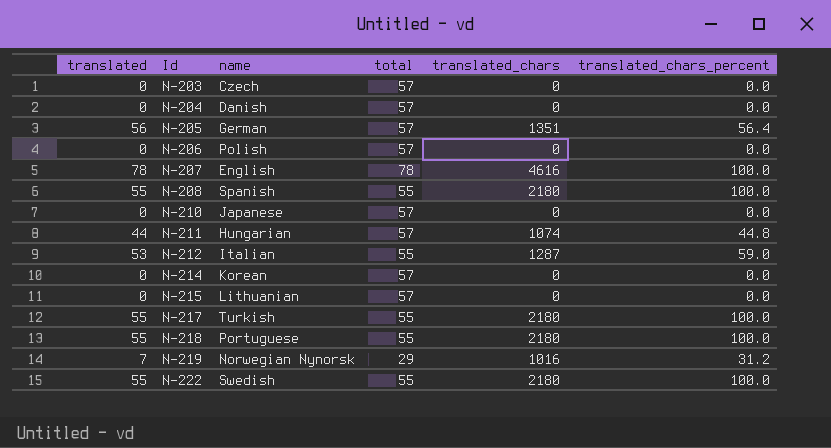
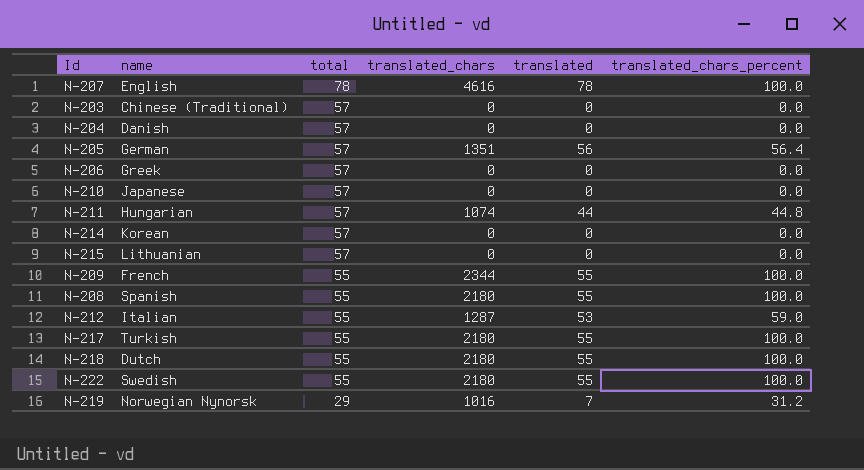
row order: Id ascending -> total descending
column translated | position: 1 -> 5
N-203 | name: Czech -> Chinese (Traditional)
N-206 | name: Polish -> Greek
row N-209: none -> French | 55 | 2344 | 55 | 100.0
N-218 | name: Portuguese -> Dutch

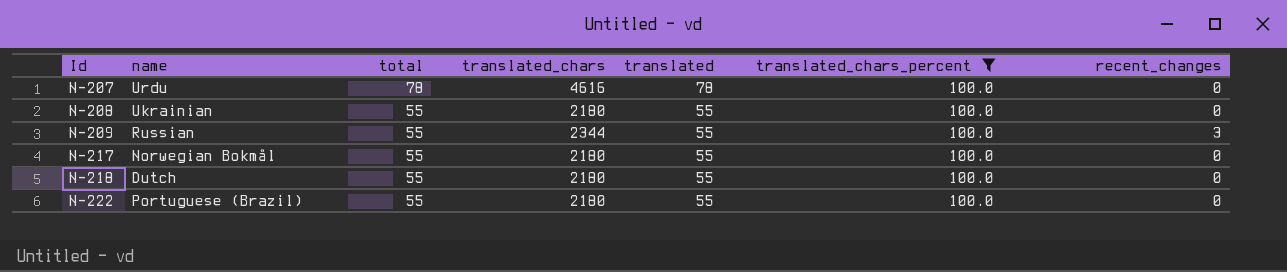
filter: none -> translated_chars_percent = 100.0
row order: total descending -> Id ascending
column recent_changes | position: none -> 7
N-207 | name: English -> Urdu
N-208 | name: Spanish -> Ukrainian
N-209 | name: French -> Russian
N-217 | name: Turkish -> Norwegian Bokmål
N-222 | name: Swedish -> Portuguese (Brazil)

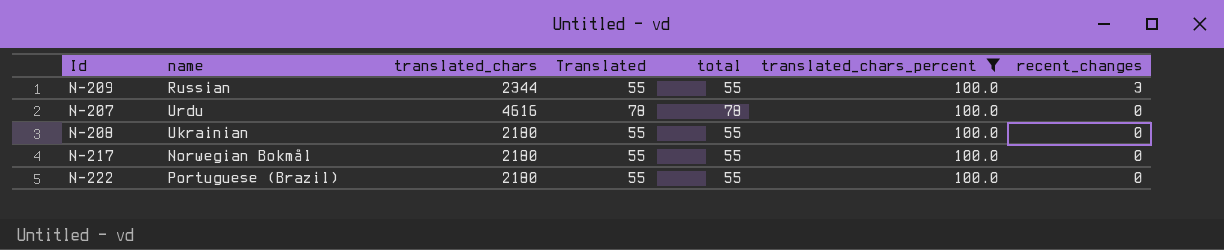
row order: Id ascending -> recent_changes descending
column name: translated -> Translated
column total | position: 3 -> 5
row N-218: Dutch | 55 | 2180 | 55 | 100.0 | 0 -> none

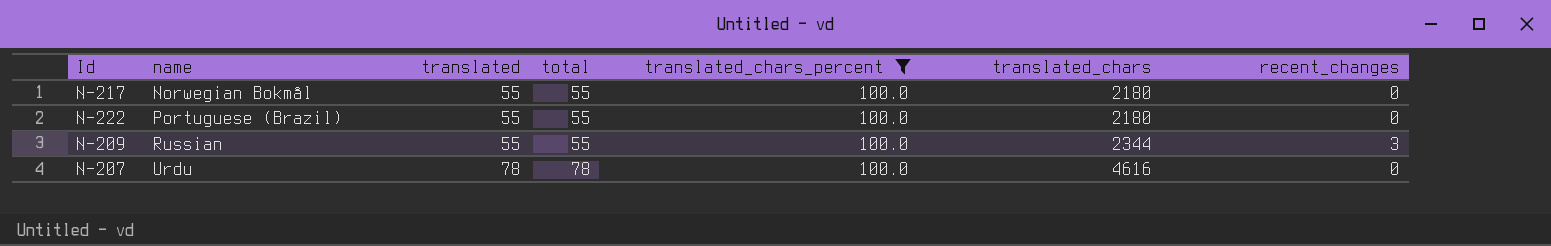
row order: recent_changes descending -> name ascending
column name: Translated -> translated
column translated_chars | position: 3 -> 6
row N-208: Ukrainian | 2180 | 55 | 55 | 100.0 | 0 -> none

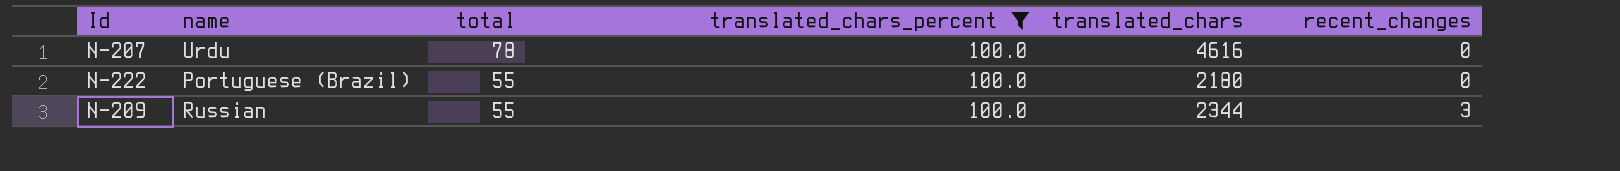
row order: name ascending -> total descending
column translated | position: 3 -> none
row N-217: Norwegian Bokmål | 55 | 55 | 100.0 | 2180 | 0 -> none

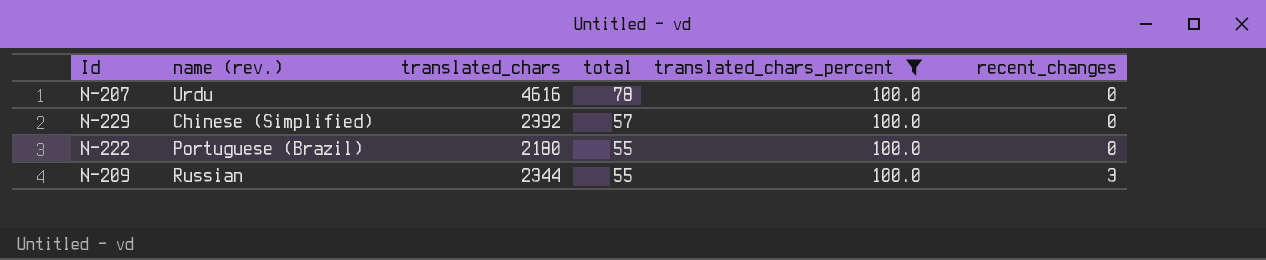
column name: name -> name (rev.)
column translated_chars | position: 5 -> 3
row N-229: none -> Chinese (Simplified) | 2392 | 57 | 100.0 | 0

